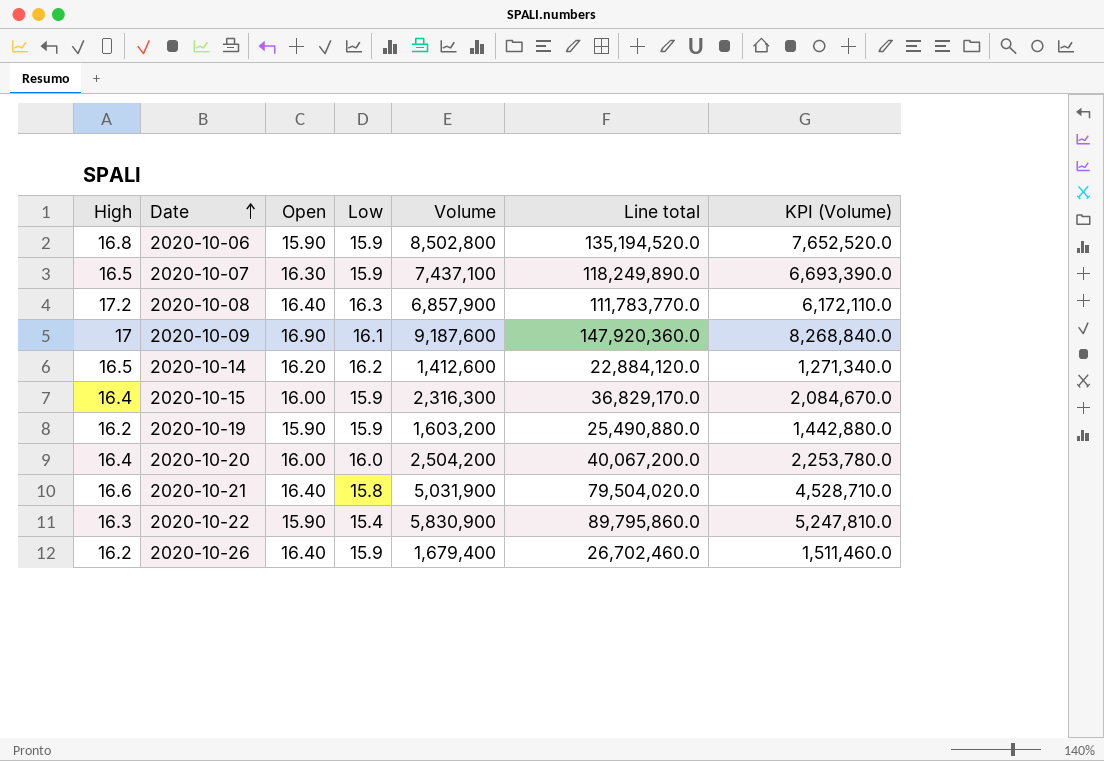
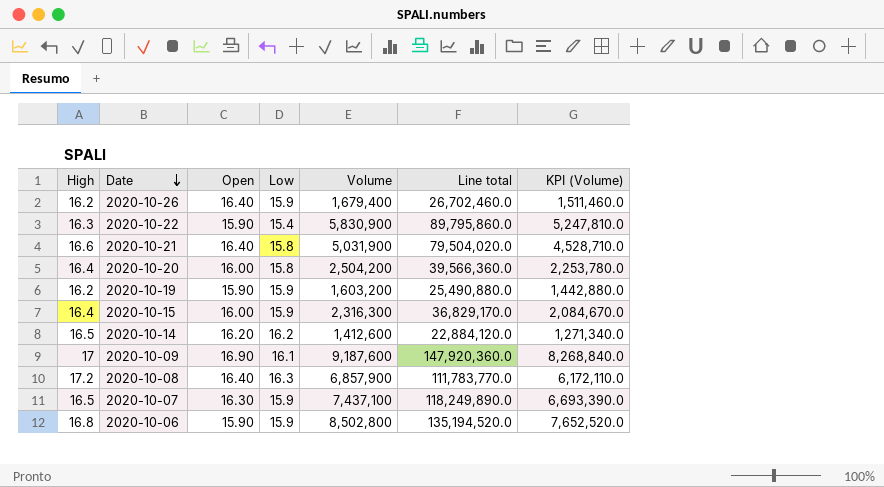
row order: Date ascending -> Date descending
2020-10-20 | Low: 16.0 -> 15.8
2020-10-20 | Line total: 40,067,200.0 -> 39,566,360.0

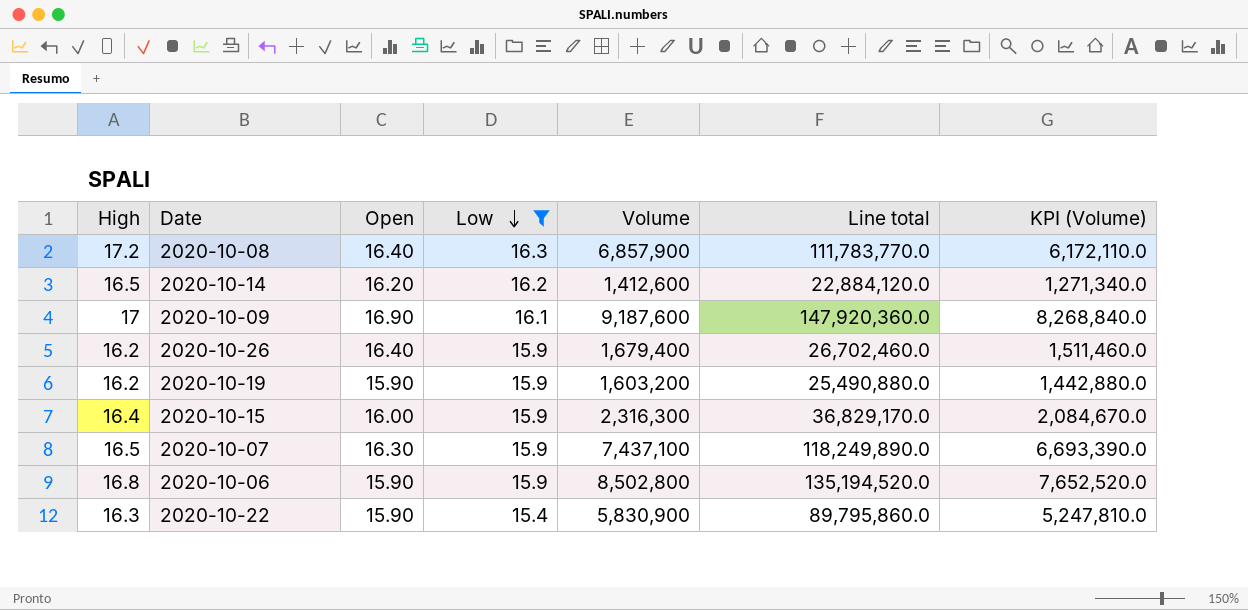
filter: none -> Low != 15.8
row order: Date descending -> Low descending

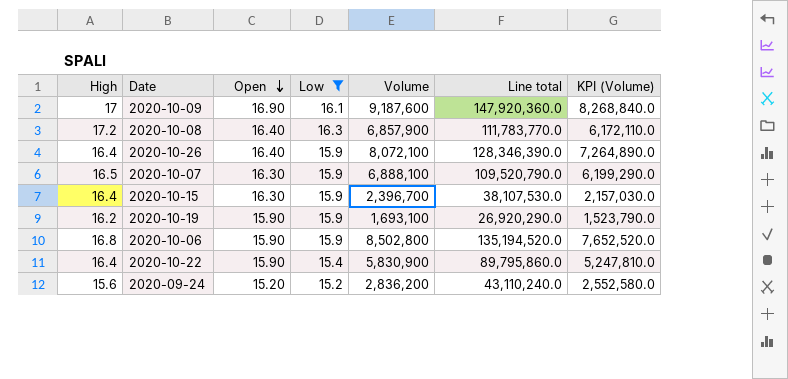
row order: Low descending -> Open descending
row 2020-10-14: 16.5 | 16.20 | 16.2 | 1,412,600 | 22,884,120.0 | 1,271,340.0 -> none
2020-10-26 | High: 16.2 -> 16.4
2020-10-26 | Volume: 1,679,400 -> 8,072,100
2020-10-26 | Line total: 26,702,460.0 -> 128,346,390.0
2020-10-26 | KPI (Volume): 1,511,460.0 -> 7,264,890.0
2020-10-07 | Volume: 7,437,100 -> 6,888,100
2020-10-07 | Line total: 118,249,890.0 -> 109,520,790.0
2020-10-07 | KPI (Volume): 6,693,390.0 -> 6,199,290.0
2020-10-15 | Open: 16.00 -> 16.30
2020-10-15 | Volume: 2,316,300 -> 2,396,700
2020-10-15 | Line total: 36,829,170.0 -> 38,107,530.0
2020-10-15 | KPI (Volume): 2,084,670.0 -> 2,157,030.0
2020-10-19 | Volume: 1,603,200 -> 1,693,100
2020-10-19 | Line total: 25,490,880.0 -> 26,920,290.0
2020-10-19 | KPI (Volume): 1,442,880.0 -> 1,523,790.0
2020-10-22 | High: 16.3 -> 16.4
row 2020-09-24: none -> 15.6 | 15.20 | 15.2 | 2,836,200 | 43,110,240.0 | 2,552,580.0

